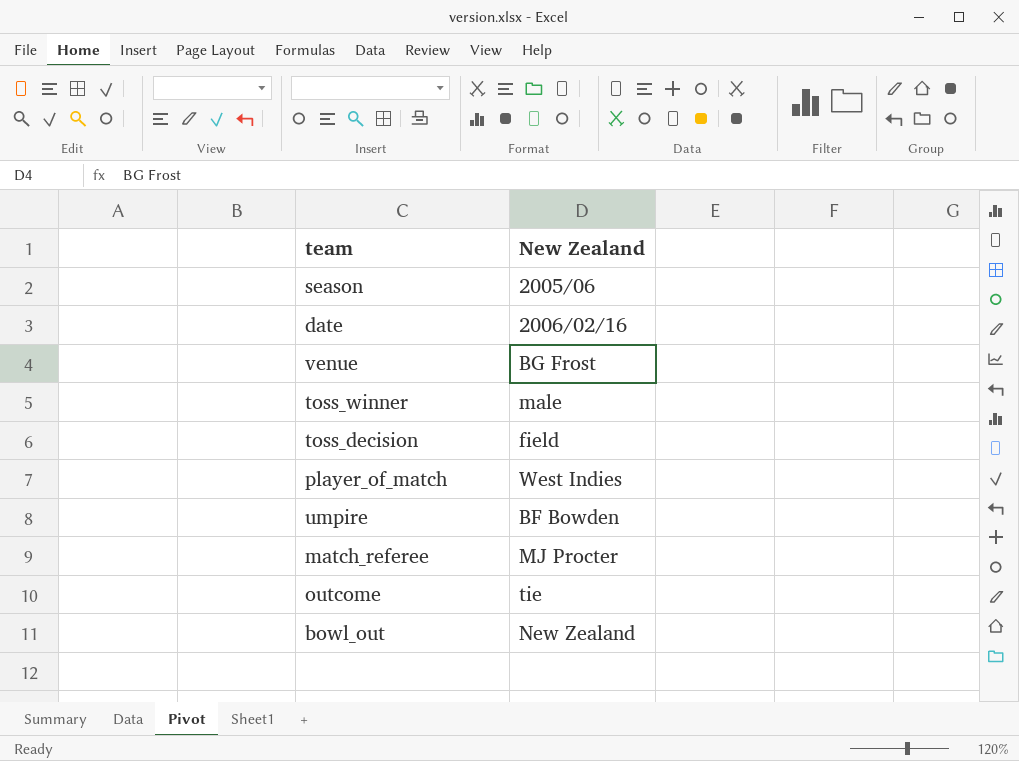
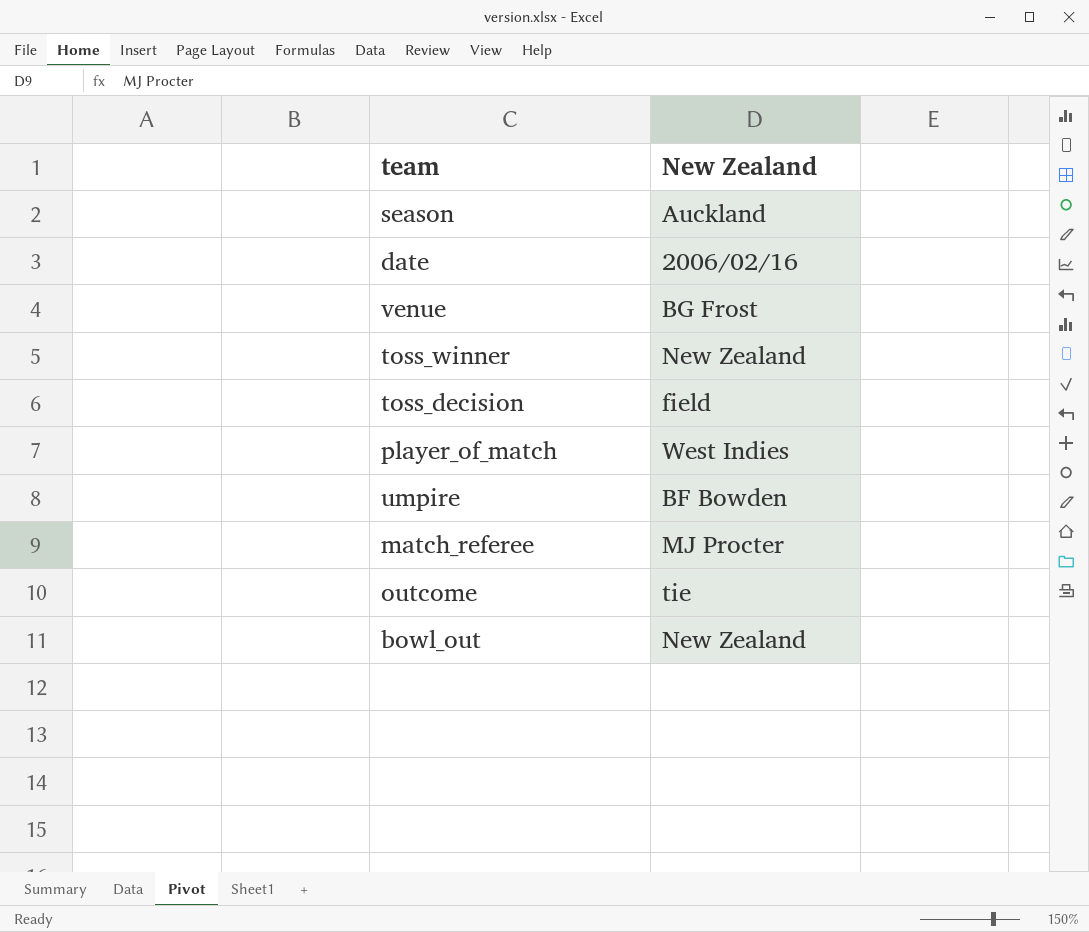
season | New Zealand: 2005/06 -> Auckland
toss_winner | New Zealand: male -> New Zealand

